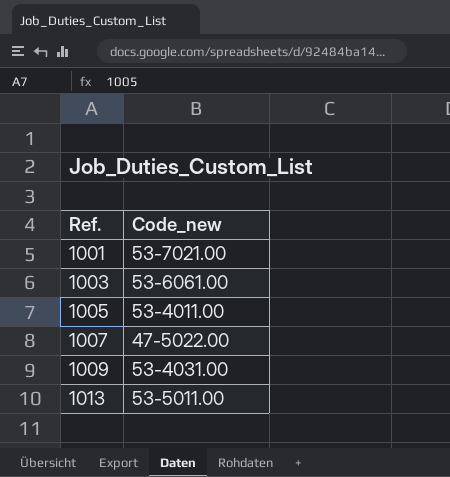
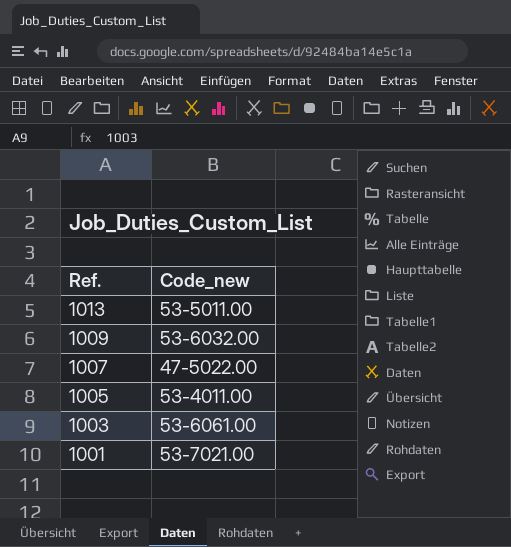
row order: Ref. ascending -> Ref. descending
1009 | Code_new: 53-4031.00 -> 53-6032.00

